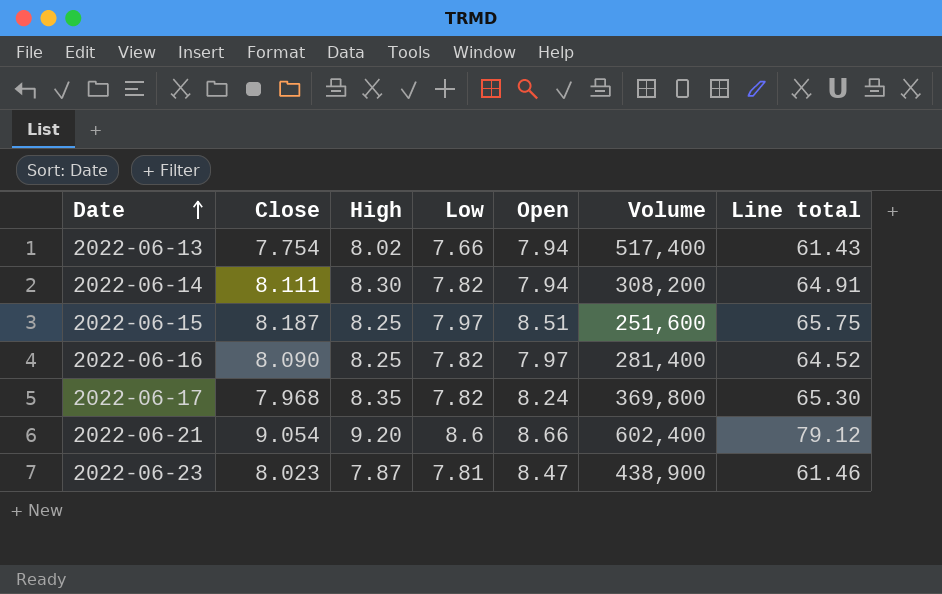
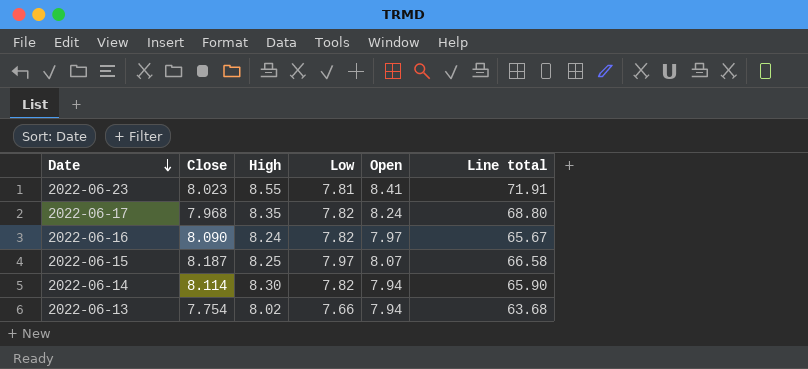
row order: Date ascending -> Date descending
column Volume | position: 6 -> none
column Line total | formula: [High] * [Low] -> [High] * [Open]
row 2022-06-21: 9.054 | 9.20 | 8.6 | 8.66 | 602,400 | 79.12 -> none
2022-06-23 | High: 7.87 -> 8.55
2022-06-23 | Open: 8.47 -> 8.41
2022-06-16 | High: 8.25 -> 8.24
2022-06-15 | Open: 8.51 -> 8.07
2022-06-14 | Close: 8.111 -> 8.114

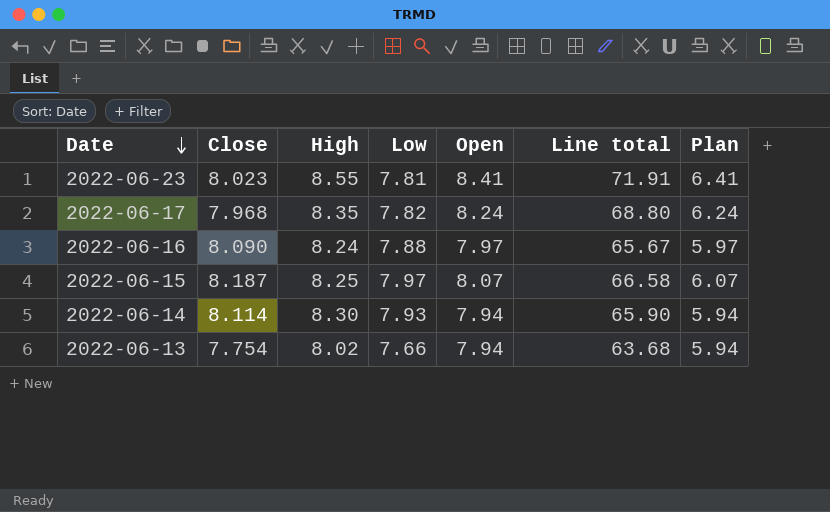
column Plan | formula: none -> [Open] - 2
2022-06-16 | Low: 7.82 -> 7.88
2022-06-14 | Low: 7.82 -> 7.93

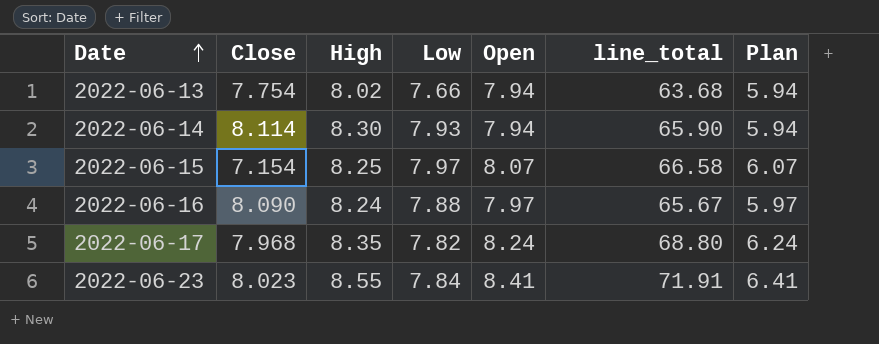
row order: Date descending -> Date ascending
column name: Line total -> line_total
2022-06-15 | Close: 8.187 -> 7.154
2022-06-23 | Low: 7.81 -> 7.84

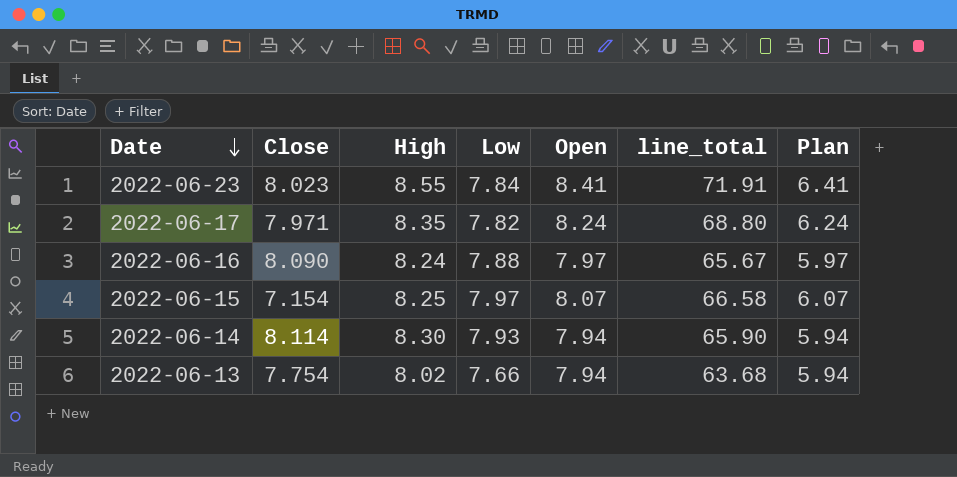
row order: Date ascending -> Date descending
2022-06-17 | Close: 7.968 -> 7.971

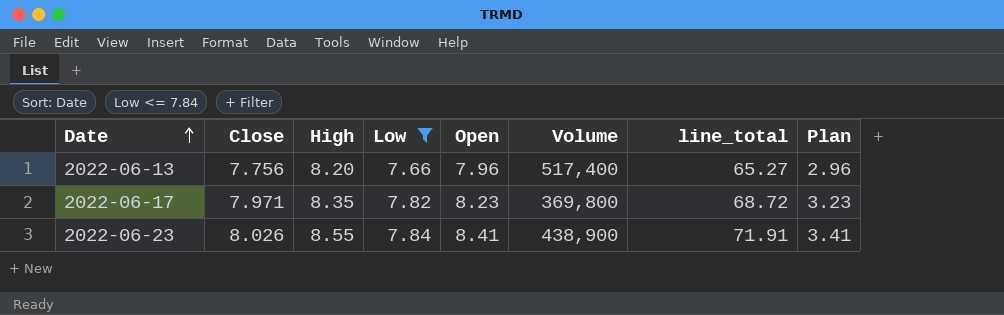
filter: none -> Low <= 7.84
row order: Date descending -> Date ascending
column Volume | position: none -> 6
column Plan | formula: [Open] - 2 -> [Open] - 5
2022-06-13 | Close: 7.754 -> 7.756
2022-06-13 | High: 8.02 -> 8.20
2022-06-13 | Open: 7.94 -> 7.96
2022-06-13 | line_total: 63.68 -> 65.27
2022-06-17 | Open: 8.24 -> 8.23
2022-06-17 | line_total: 68.80 -> 68.72
2022-06-23 | Close: 8.023 -> 8.026

